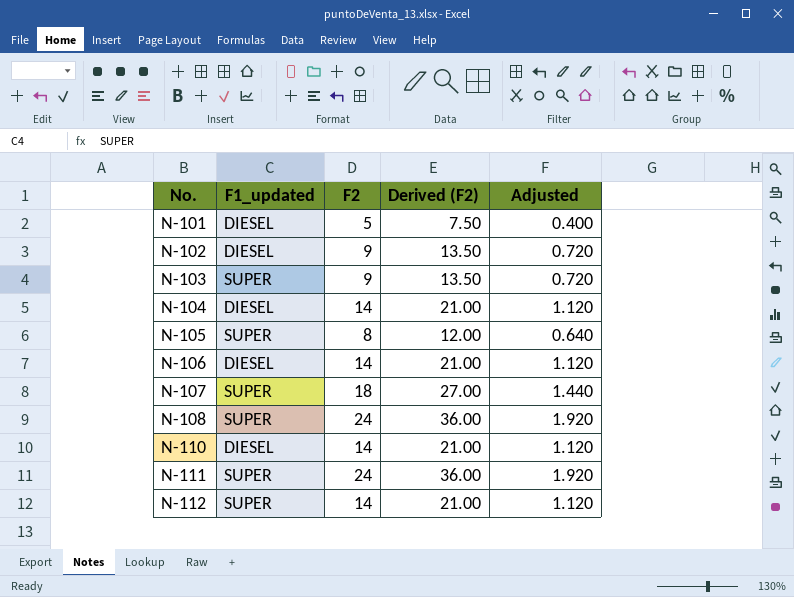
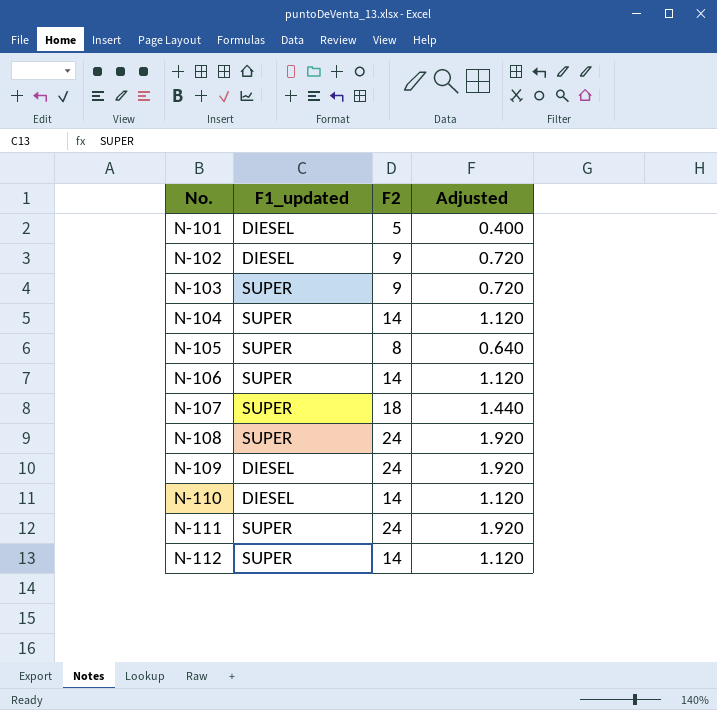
column Derived (F2) | formula: [F2] * 1.5 -> none
N-104 | F1_updated: DIESEL -> SUPER
N-106 | F1_updated: DIESEL -> SUPER
row N-109: none -> DIESEL | 24 | 1.920

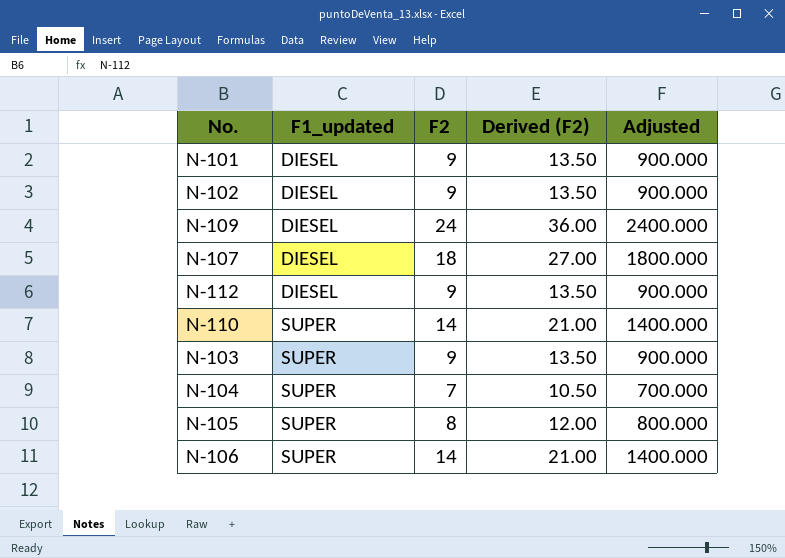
row order: No. ascending -> F1_updated ascending
column Derived (F2) | formula: none -> [F2] * 1.5
column Adjusted | formula: [F2] * 0.08 -> [F2] * 100
row N-108: SUPER | 24 | 1.920 -> none
row N-111: SUPER | 24 | 1.920 -> none
N-101 | F2: 5 -> 9
N-107 | F1_updated: SUPER -> DIESEL
N-112 | F1_updated: SUPER -> DIESEL
N-112 | F2: 14 -> 9
N-110 | F1_updated: DIESEL -> SUPER
N-104 | F2: 14 -> 7

